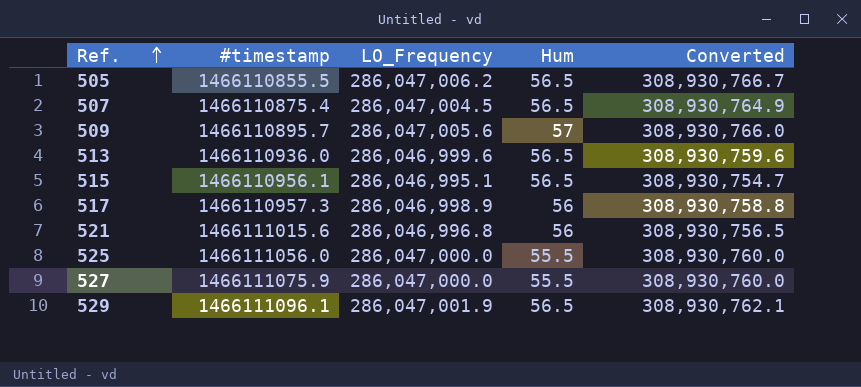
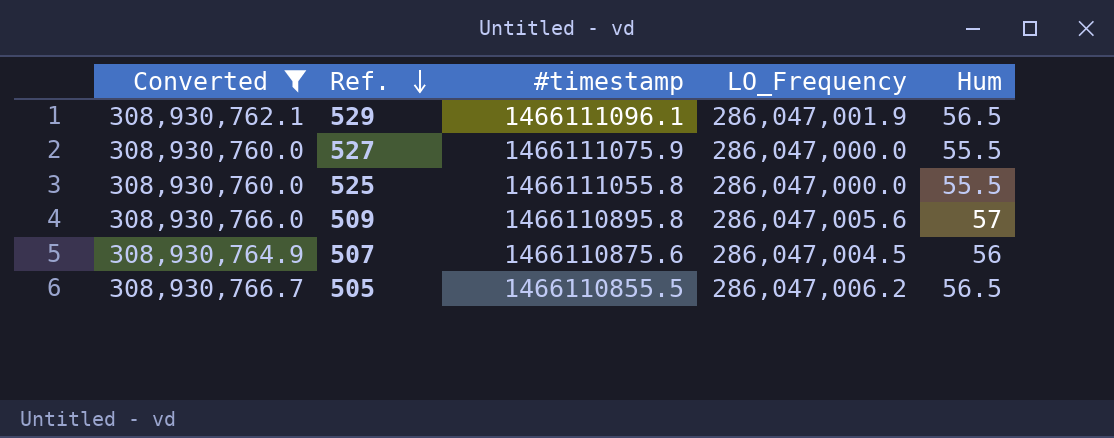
filter: none -> Converted >= 308,930,760.0
row order: Ref. ascending -> Ref. descending
column Converted | position: 5 -> 1
525 | #timestamp: 1466111056.0 -> 1466111055.8
509 | #timestamp: 1466110895.7 -> 1466110895.8
507 | #timestamp: 1466110875.4 -> 1466110875.6
507 | Hum: 56.5 -> 56

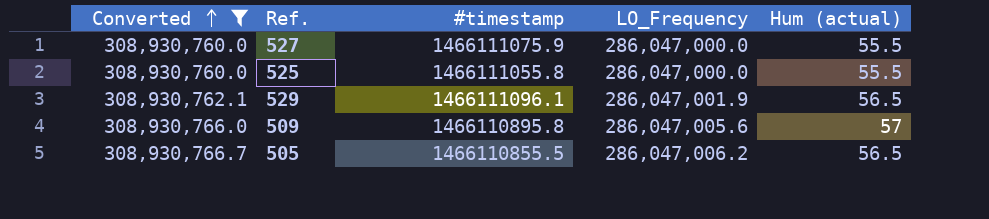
row order: Ref. descending -> Converted ascending
column name: Hum -> Hum (actual)
row 507: 308,930,764.9 | 1466110875.6 | 286,047,004.5 | 56 -> none

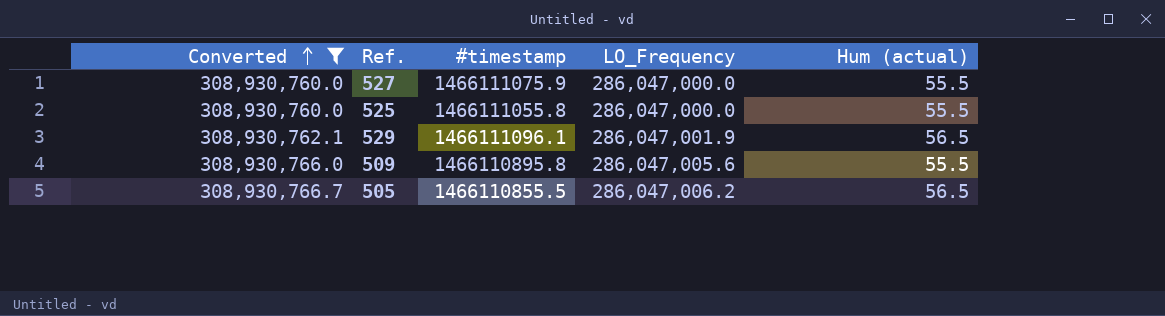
509 | Hum (actual): 57 -> 55.5

